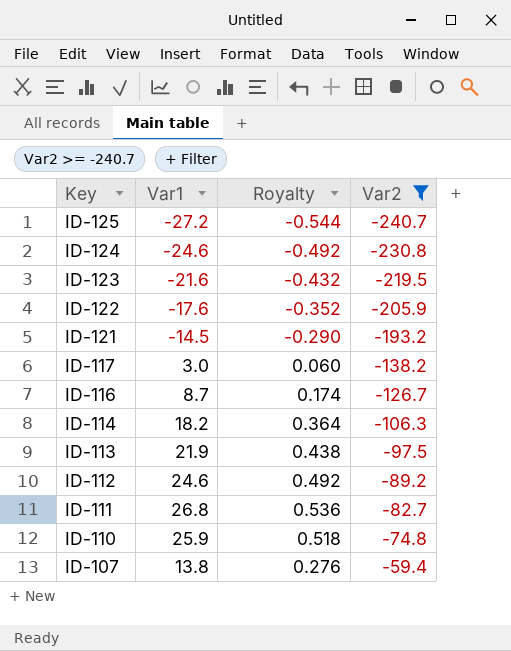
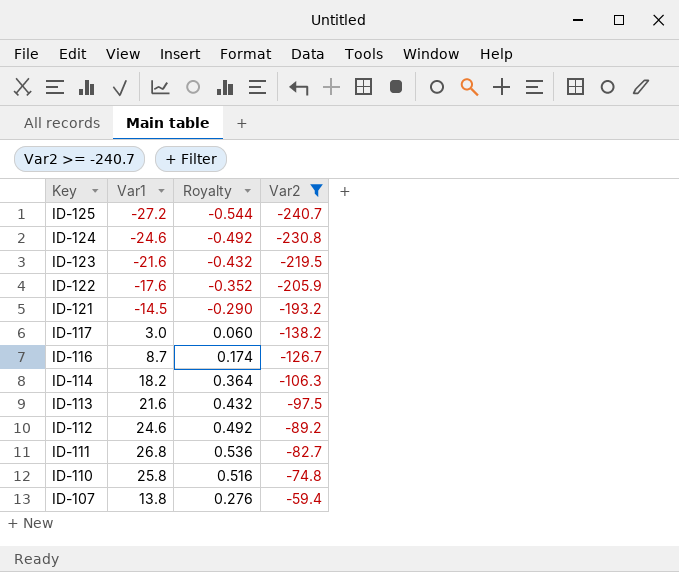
ID-113 | Var1: 21.9 -> 21.6
ID-113 | Royalty: 0.438 -> 0.432
ID-110 | Var1: 25.9 -> 25.8
ID-110 | Royalty: 0.518 -> 0.516

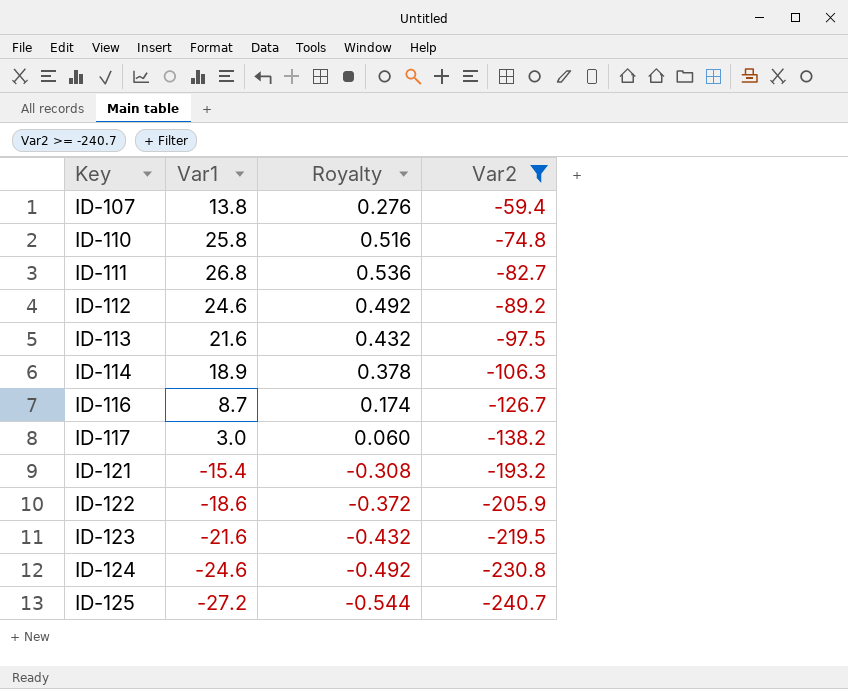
row order: Key descending -> Key ascending
ID-114 | Var1: 18.2 -> 18.9
ID-114 | Royalty: 0.364 -> 0.378
ID-121 | Var1: -14.5 -> -15.4
ID-121 | Royalty: -0.290 -> -0.308
ID-122 | Var1: -17.6 -> -18.6
ID-122 | Royalty: -0.352 -> -0.372

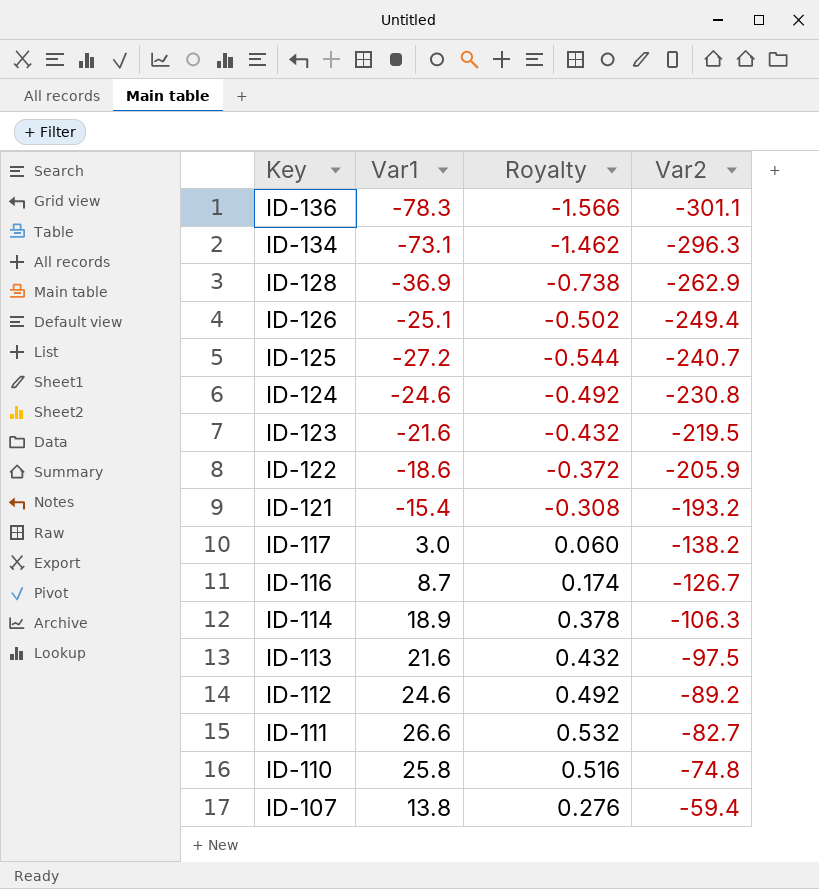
filter: Var2 >= -240.7 -> none
row order: Key ascending -> Key descending
ID-111 | Var1: 26.8 -> 26.6
ID-111 | Royalty: 0.536 -> 0.532

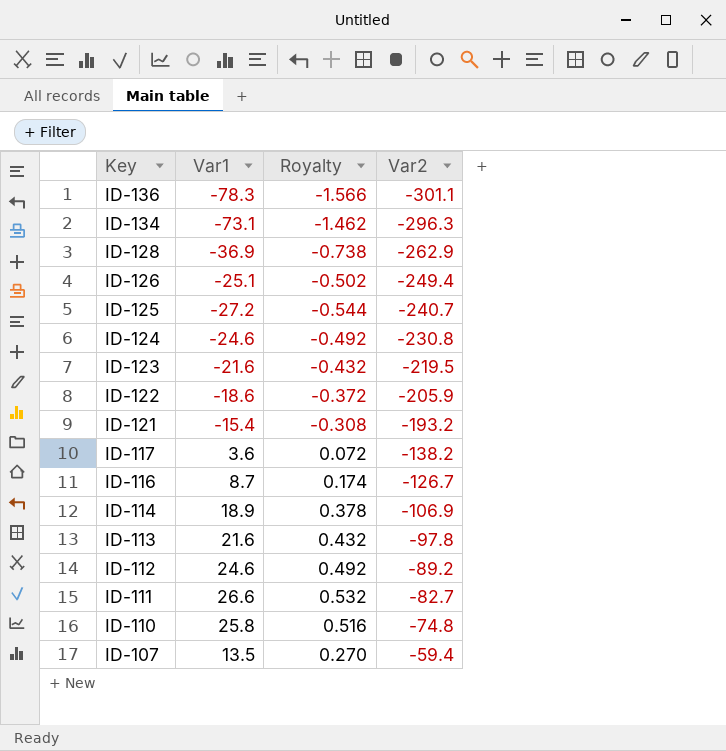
ID-117 | Var1: 3.0 -> 3.6
ID-117 | Royalty: 0.060 -> 0.072
ID-114 | Var2: -106.3 -> -106.9
ID-113 | Var2: -97.5 -> -97.8
ID-107 | Var1: 13.8 -> 13.5
ID-107 | Royalty: 0.276 -> 0.270

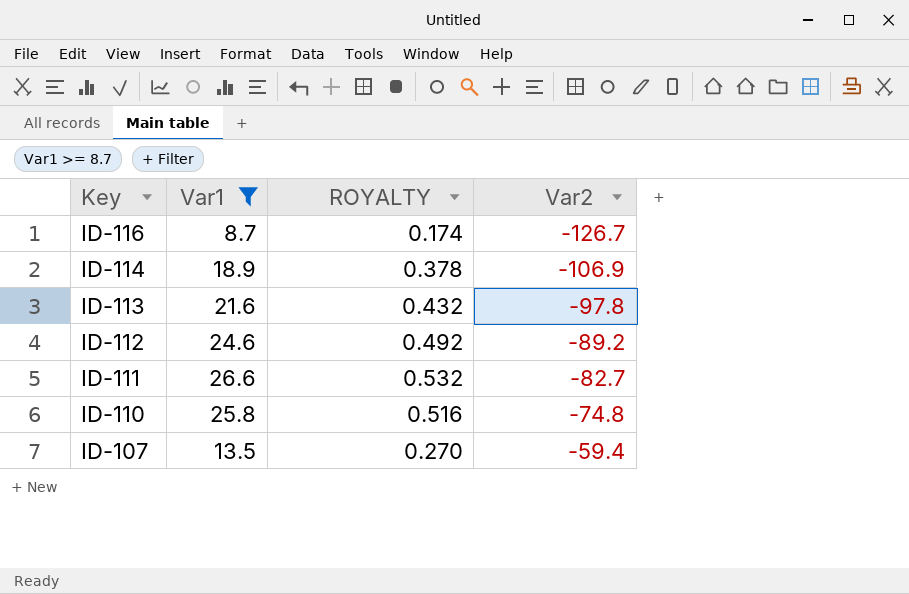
filter: none -> Var1 >= 8.7
column name: Royalty -> ROYALTY

